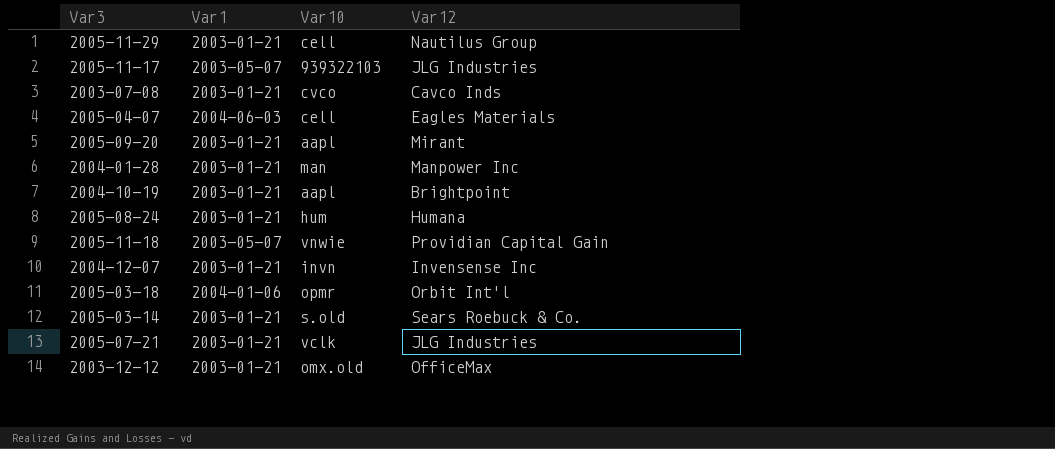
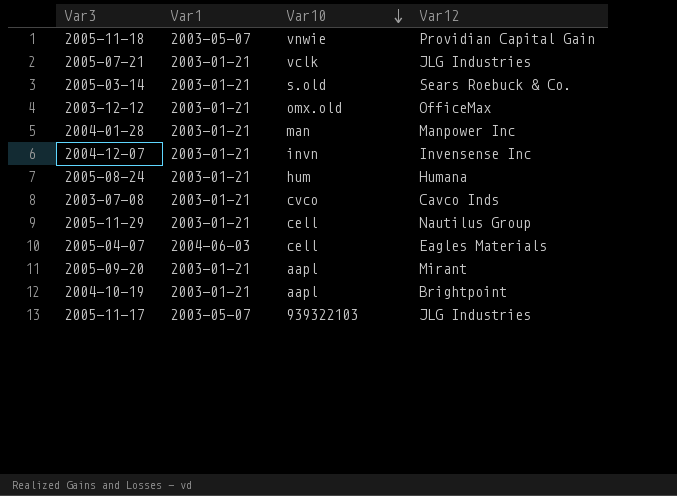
row order: none -> Var10 descending
row 2005-03-18: 2004-01-06 | opmr | Orbit Int'l -> none

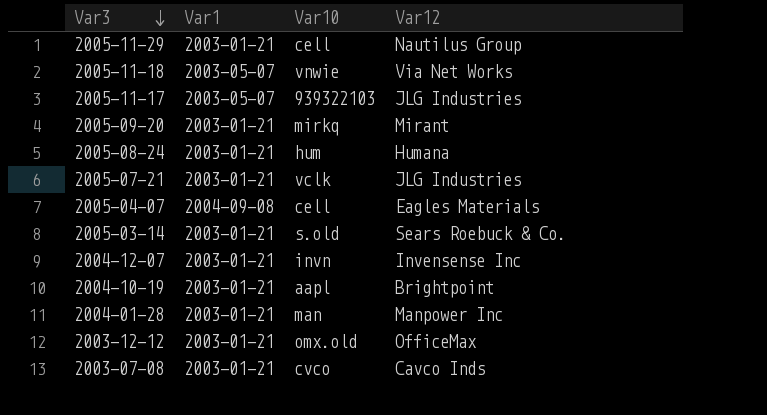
row order: Var10 descending -> Var3 descending
2005-11-18 | Var12: Providian Capital Gain -> Via Net Works
2005-09-20 | Var10: aapl -> mirkq
2005-04-07 | Var1: 2004-06-03 -> 2004-09-08

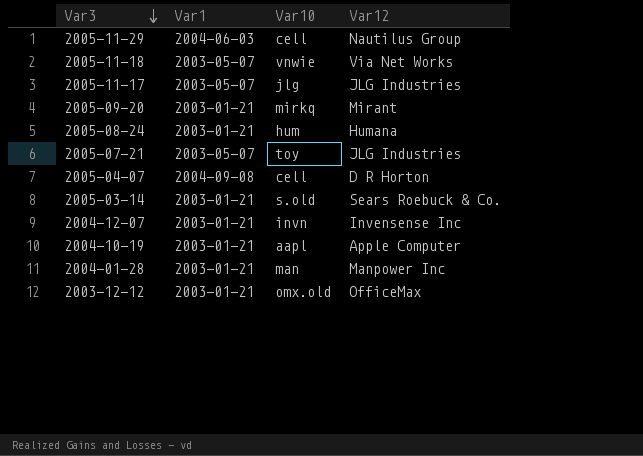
row 2003-07-08: 2003-01-21 | cvco | Cavco Inds -> none
2005-11-29 | Var1: 2003-01-21 -> 2004-06-03
2005-11-17 | Var10: 939322103 -> jlg
2005-07-21 | Var1: 2003-01-21 -> 2003-05-07
2005-07-21 | Var10: vclk -> toy
2005-04-07 | Var12: Eagles Materials -> D R Horton
2004-10-19 | Var12: Brightpoint -> Apple Computer

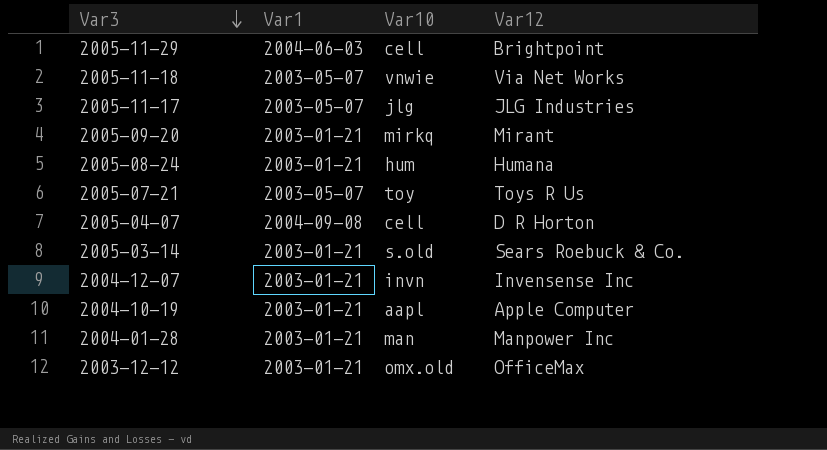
2005-11-29 | Var12: Nautilus Group -> Brightpoint
2005-07-21 | Var12: JLG Industries -> Toys R Us

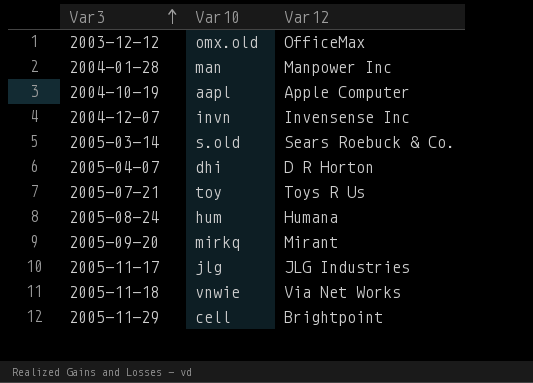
row order: Var3 descending -> Var3 ascending
column Var1 | position: 2 -> none
2005-04-07 | Var10: cell -> dhi

